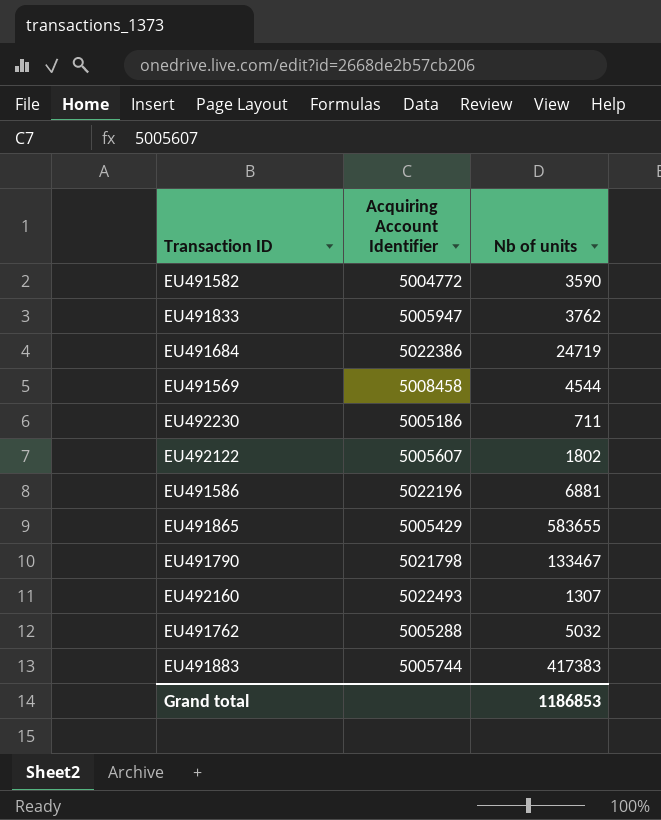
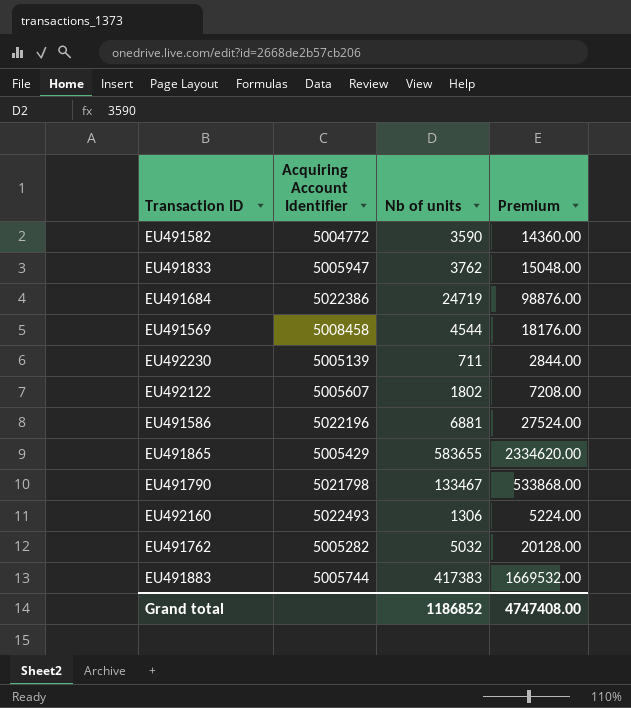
column Premium | formula: none -> [Nb of units] * 4
EU492230 | Acquiring Account Identifier: 5005186 -> 5005139
EU492160 | Nb of units: 1307 -> 1306
EU491762 | Acquiring Account Identifier: 5005288 -> 5005282
Grand total | Nb of units: 1186853 -> 1186852

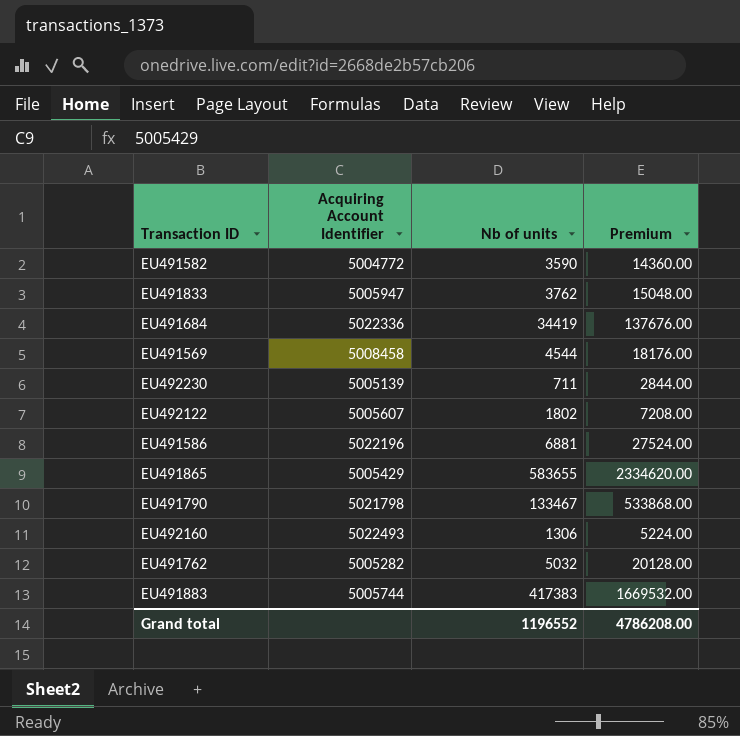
EU491684 | Acquiring Account Identifier: 5022386 -> 5022336
EU491684 | Nb of units: 24719 -> 34419
EU491684 | Premium: 98876.00 -> 137676.00
Grand total | Nb of units: 1186852 -> 1196552
Grand total | Premium: 4747408.00 -> 4786208.00

